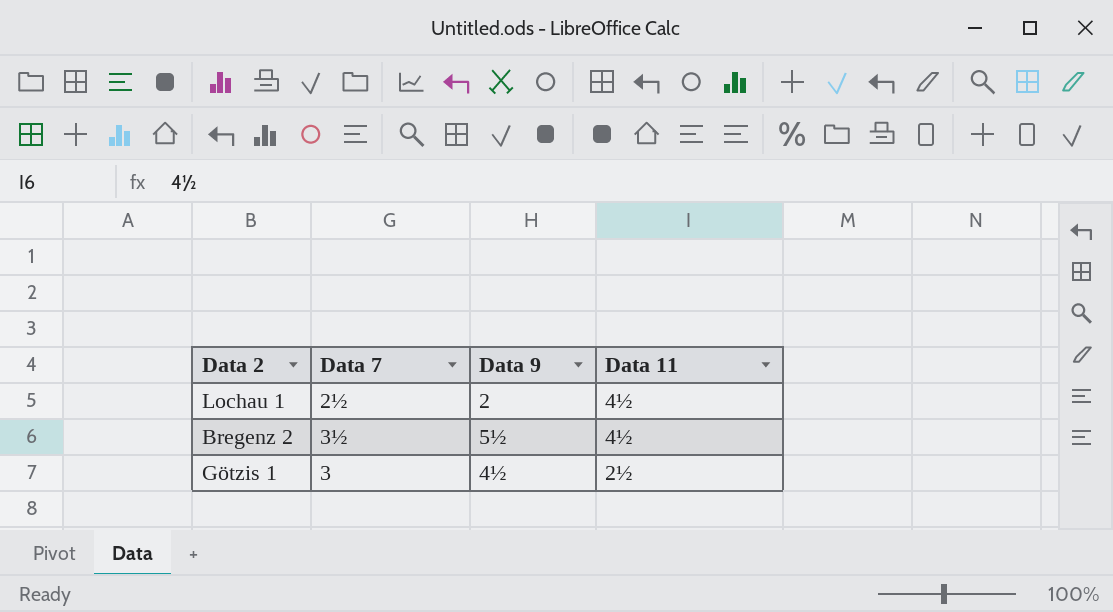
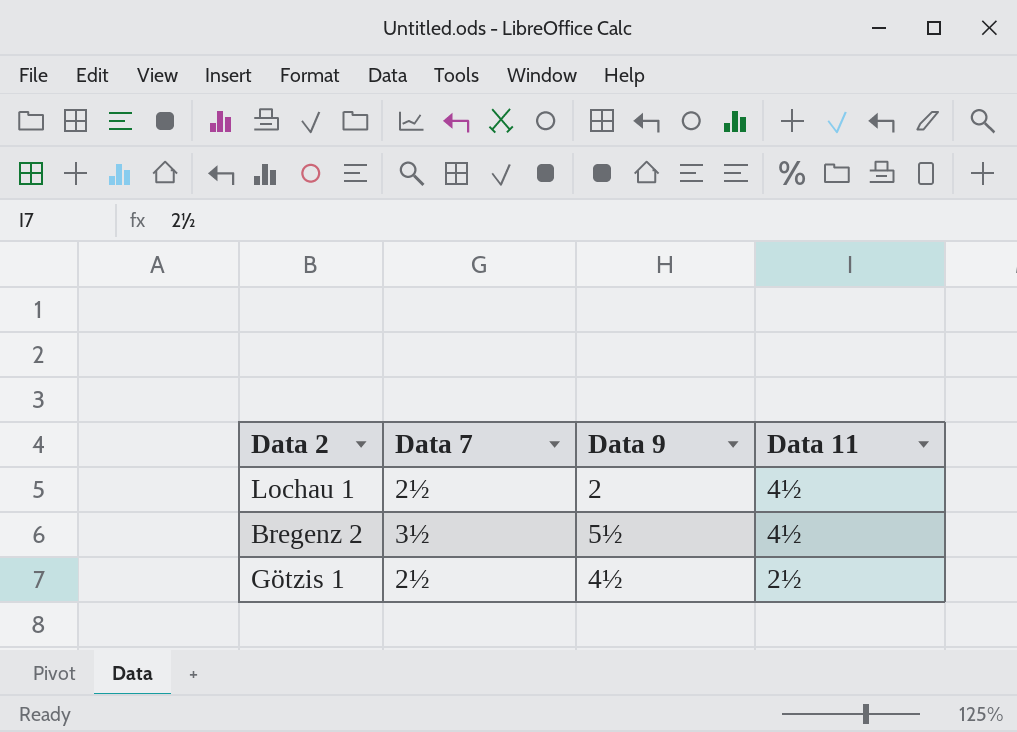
Götzis 1 | Data 7: 3 -> 2½

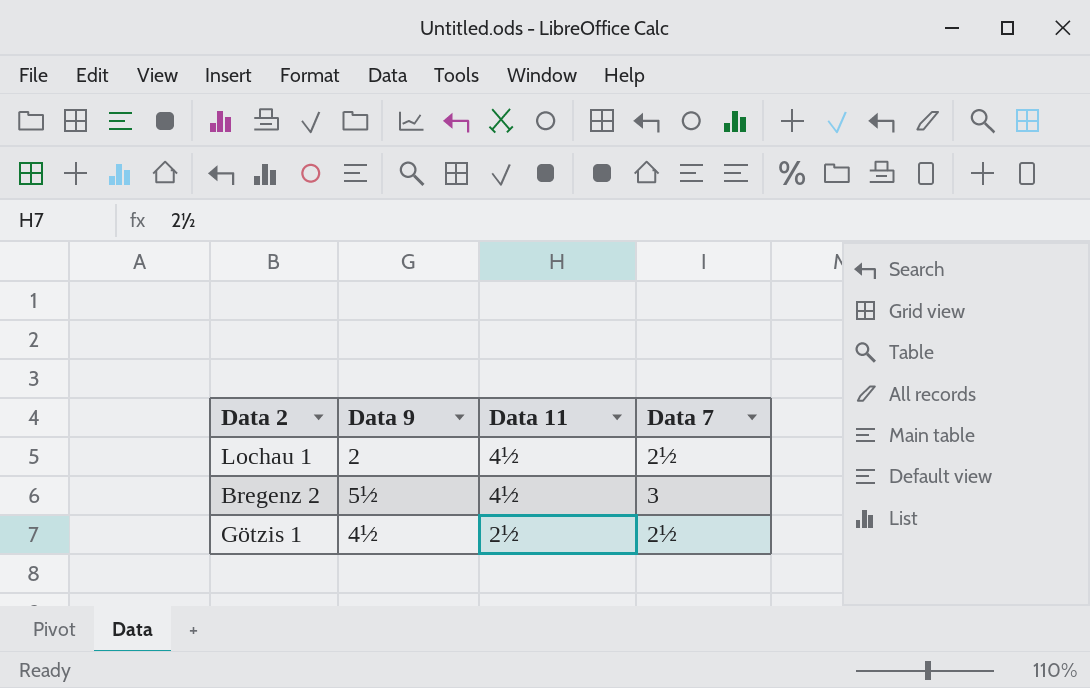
column Data 7 | position: 2 -> 4
Bregenz 2 | Data 7: 3½ -> 3

